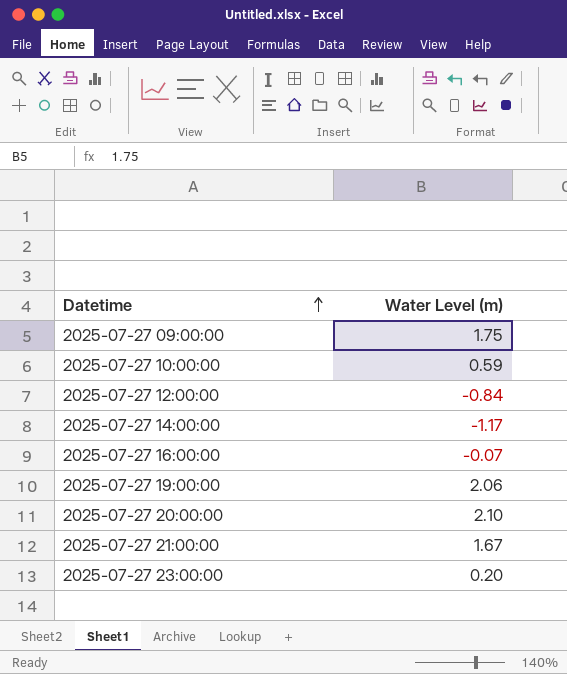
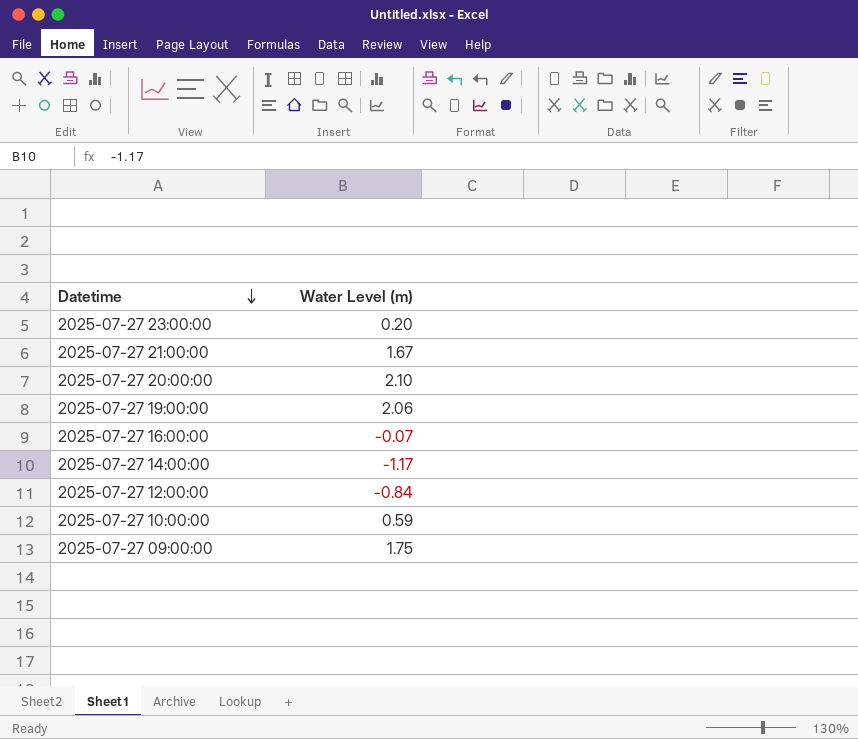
row order: Datetime ascending -> Datetime descending

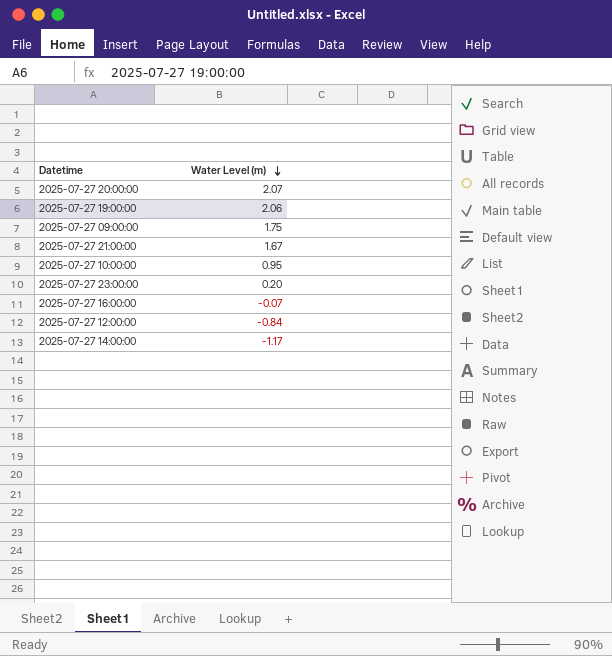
row order: Datetime descending -> Water Level (m) descending
2025-07-27 20:00:00 | Water Level (m): 2.10 -> 2.07
2025-07-27 10:00:00 | Water Level (m): 0.59 -> 0.95

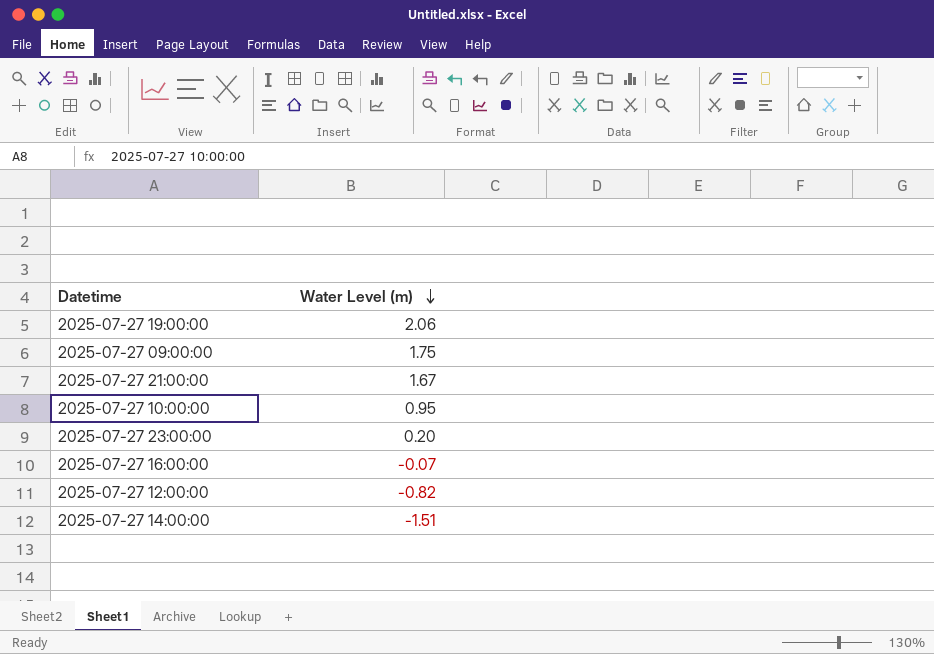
row 2025-07-27 20:00:00: 2.07 -> none
2025-07-27 12:00:00 | Water Level (m): -0.84 -> -0.82
2025-07-27 14:00:00 | Water Level (m): -1.17 -> -1.51

